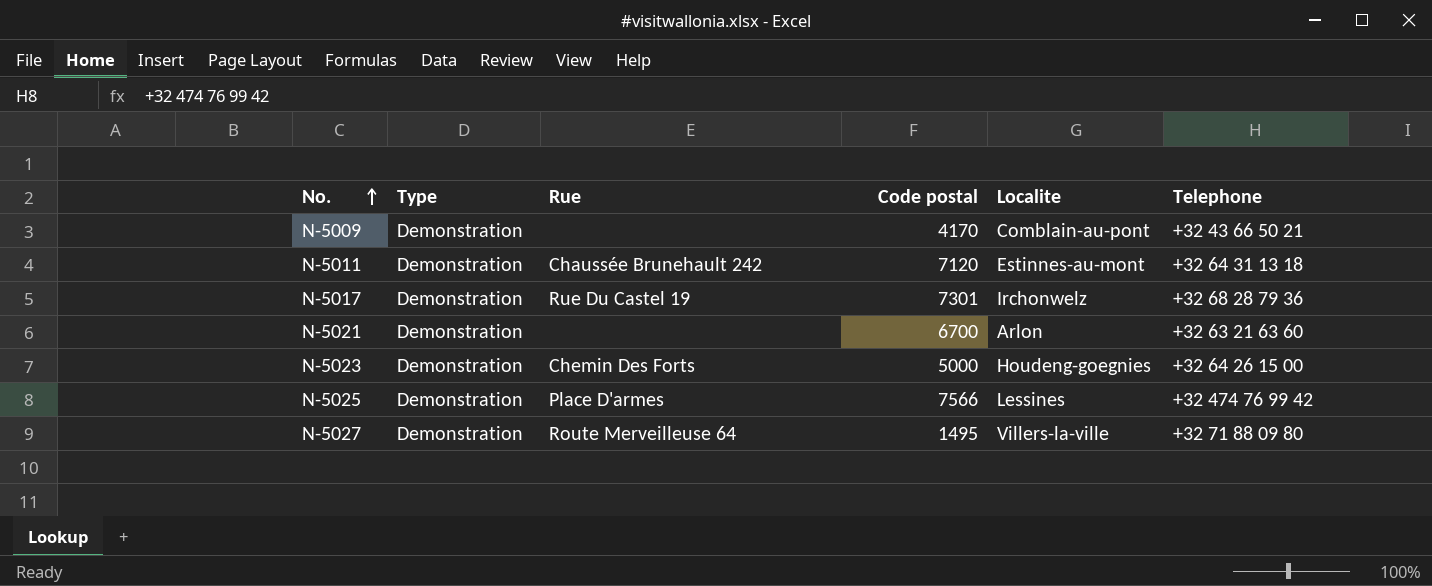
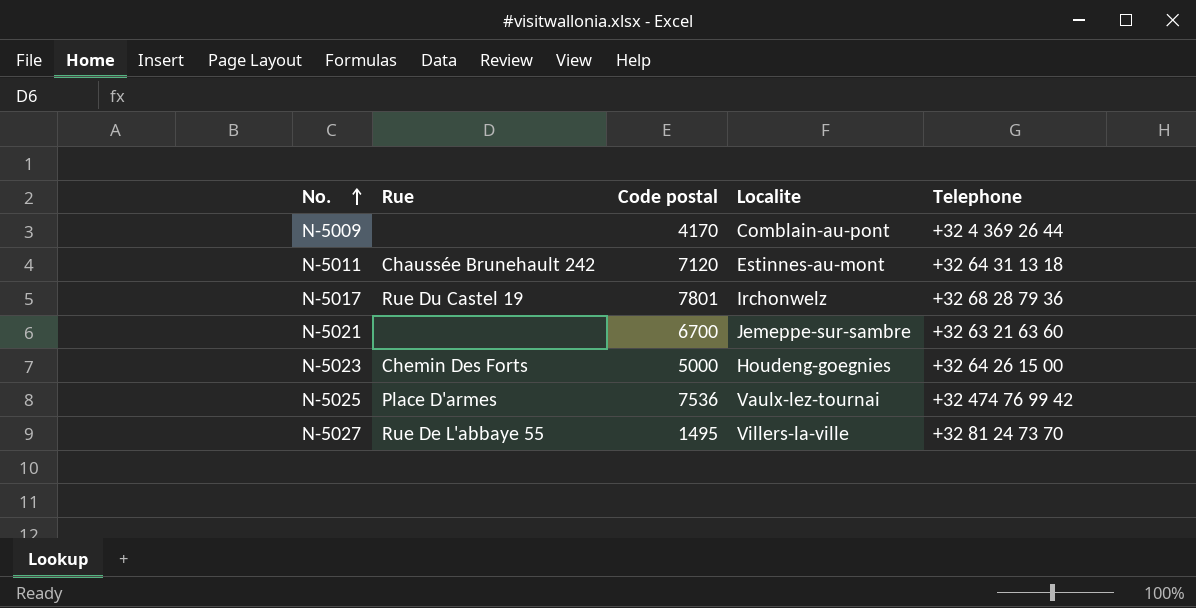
column Type | position: 2 -> none
N-5009 | Telephone: +32 43 66 50 21 -> +32 4 369 26 44
N-5017 | Code postal: 7301 -> 7801
N-5021 | Localite: Arlon -> Jemeppe-sur-sambre
N-5025 | Code postal: 7566 -> 7536
N-5025 | Localite: Lessines -> Vaulx-lez-tournai
N-5027 | Rue: Route Merveilleuse 64 -> Rue De L'abbaye 55
N-5027 | Telephone: +32 71 88 09 80 -> +32 81 24 73 70

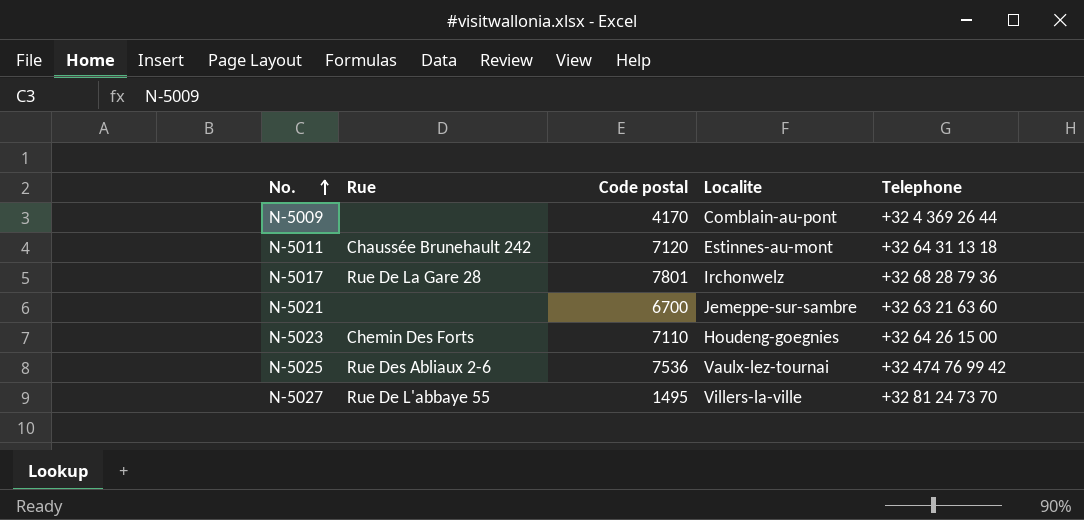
N-5017 | Rue: Rue Du Castel 19 -> Rue De La Gare 28
N-5023 | Code postal: 5000 -> 7110
N-5025 | Rue: Place D'armes -> Rue Des Abliaux 2-6

